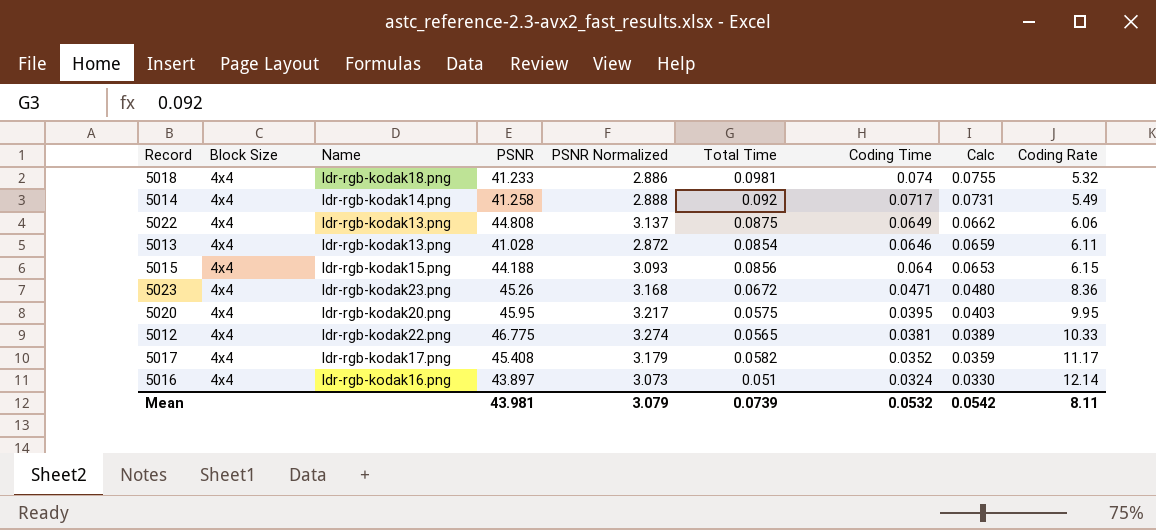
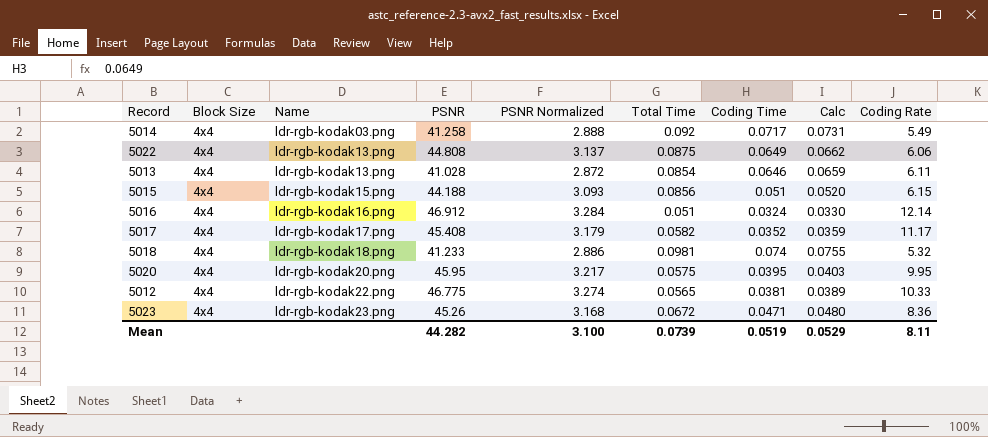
row order: Coding Time descending -> Name ascending
5014 | Name: ldr-rgb-kodak14.png -> ldr-rgb-kodak03.png
5015 | Coding Time: 0.064 -> 0.051
5015 | Calc: 0.0653 -> 0.0520
5016 | PSNR: 43.897 -> 46.912
5016 | PSNR Normalized: 3.073 -> 3.284
Mean | PSNR: 43.981 -> 44.282
Mean | PSNR Normalized: 3.079 -> 3.100
Mean | Coding Time: 0.0532 -> 0.0519
Mean | Calc: 0.0542 -> 0.0529

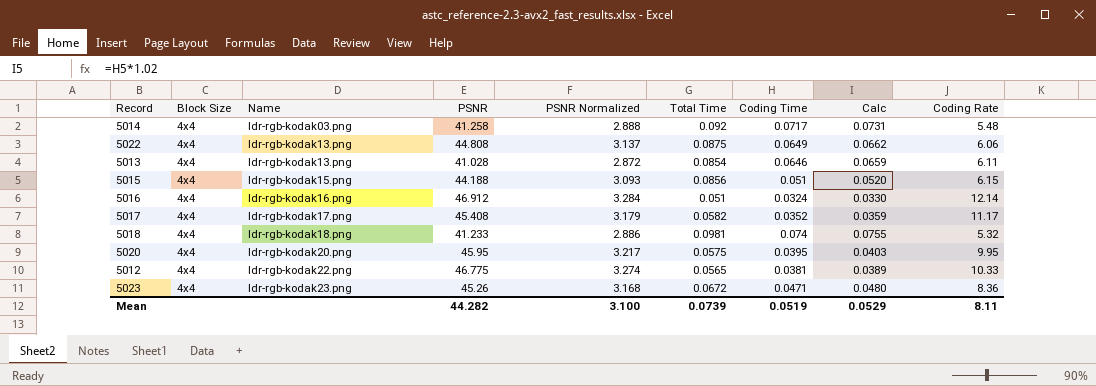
5014 | Coding Rate: 5.49 -> 5.48

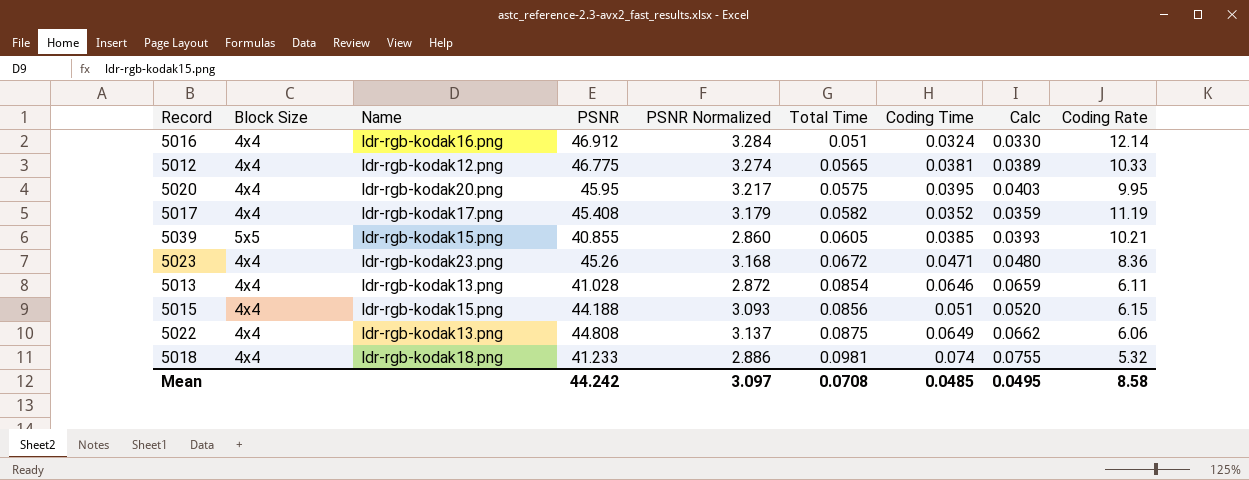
row order: Name ascending -> Total Time ascending
row 5014: 4x4 | ldr-rgb-kodak03.png | 41.258 | 2.888 | 0.092 | 0.0717 | 0.0731 | 5.48 -> none
5012 | Name: ldr-rgb-kodak22.png -> ldr-rgb-kodak12.png
5017 | Coding Rate: 11.17 -> 11.19
row 5039: none -> 5x5 | ldr-rgb-kodak15.png | 40.855 | 2.860 | 0.0605 | 0.0385 | 0.0393 | 10.21
Mean | PSNR: 44.282 -> 44.242
Mean | PSNR Normalized: 3.100 -> 3.097
Mean | Total Time: 0.0739 -> 0.0708
Mean | Coding Time: 0.0519 -> 0.0485
Mean | Calc: 0.0529 -> 0.0495
Mean | Coding Rate: 8.11 -> 8.58

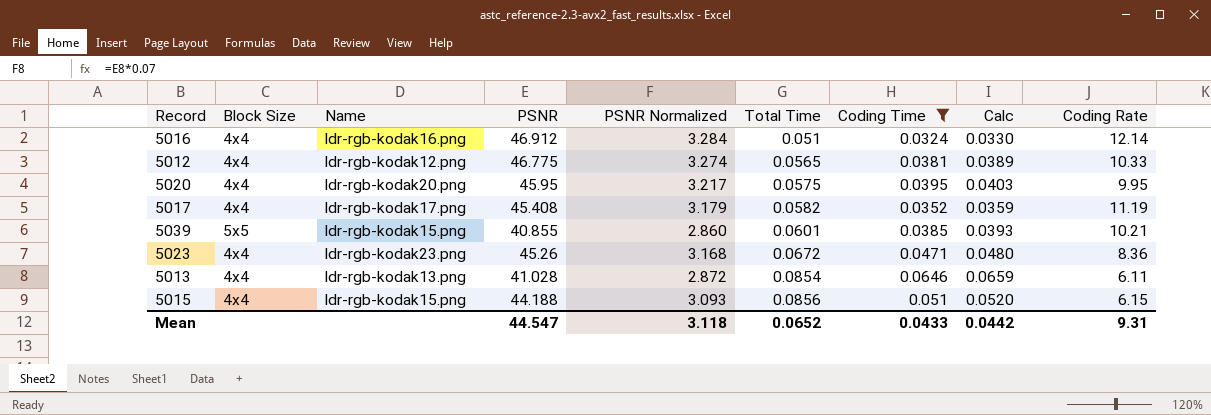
filter: none -> Coding Time <= 0.0646
5039 | Total Time: 0.0605 -> 0.0601
Mean | PSNR: 44.242 -> 44.547
Mean | PSNR Normalized: 3.097 -> 3.118
Mean | Total Time: 0.0708 -> 0.0652
Mean | Coding Time: 0.0485 -> 0.0433
Mean | Calc: 0.0495 -> 0.0442
Mean | Coding Rate: 8.58 -> 9.31

